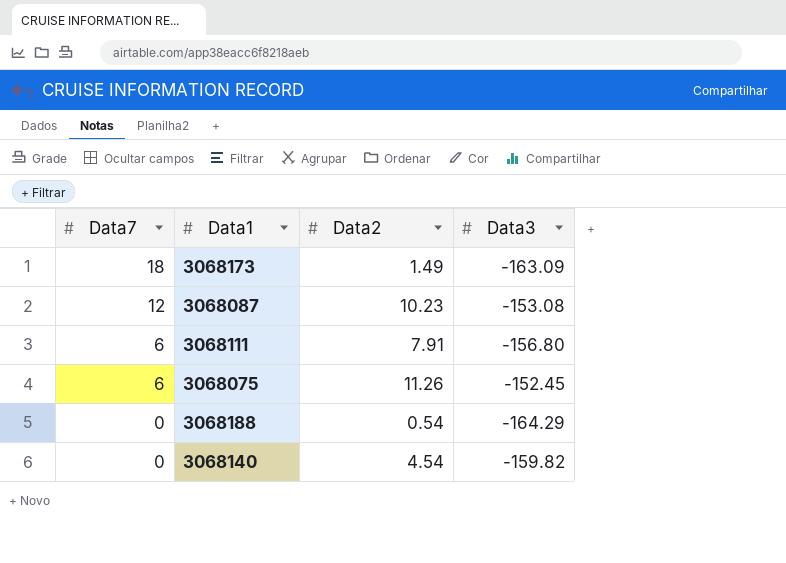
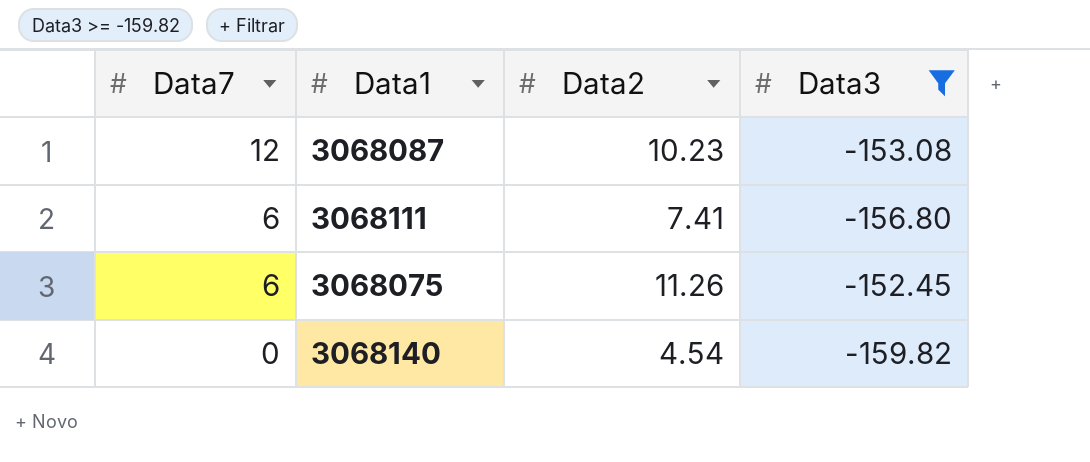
filter: none -> Data3 >= -159.82
3068111 | Data2: 7.91 -> 7.41

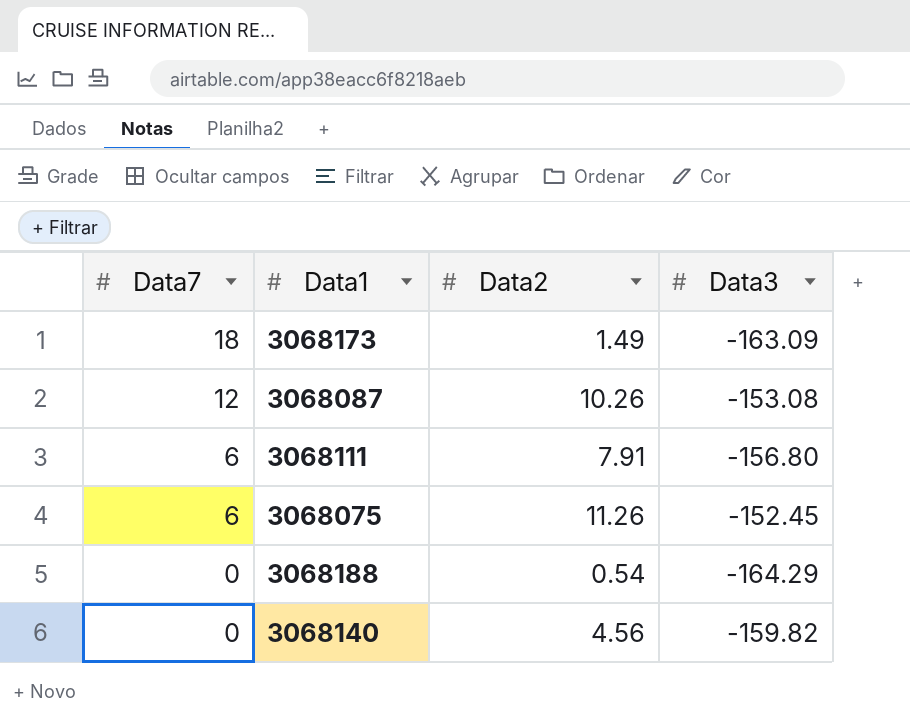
filter: Data3 >= -159.82 -> none
3068087 | Data2: 10.23 -> 10.26
3068111 | Data2: 7.41 -> 7.91
3068140 | Data2: 4.54 -> 4.56

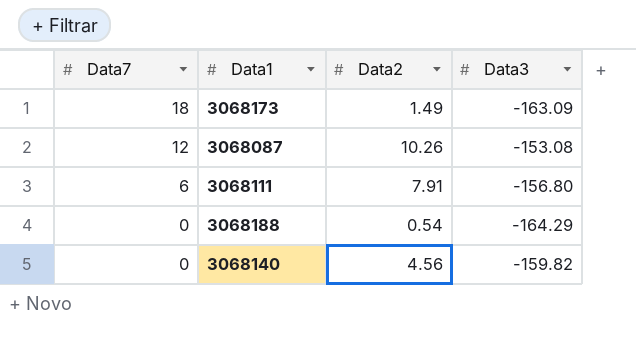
row 3068075: 6 | 11.26 | -152.45 -> none

